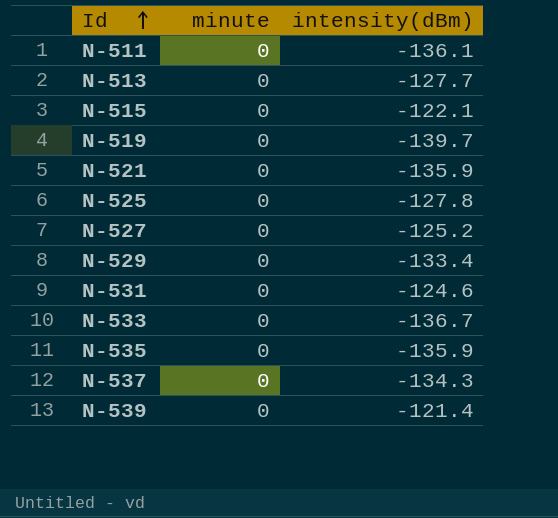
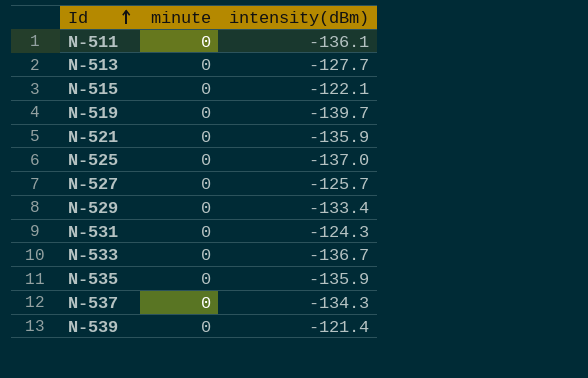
N-525 | intensity(dBm): -127.8 -> -137.0
N-527 | intensity(dBm): -125.2 -> -125.7
N-531 | intensity(dBm): -124.6 -> -124.3

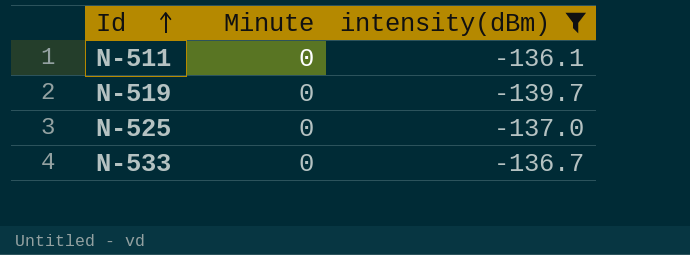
filter: none -> intensity(dBm) <= -136.1
column name: minute -> Minute

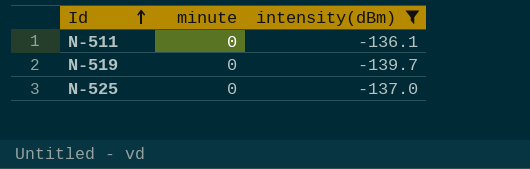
column name: Minute -> minute
row N-533: 0 | -136.7 -> none

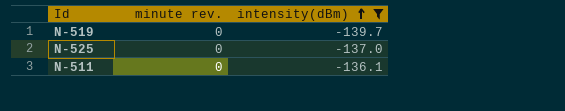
row order: Id ascending -> intensity(dBm) ascending
column name: minute -> minute rev.

